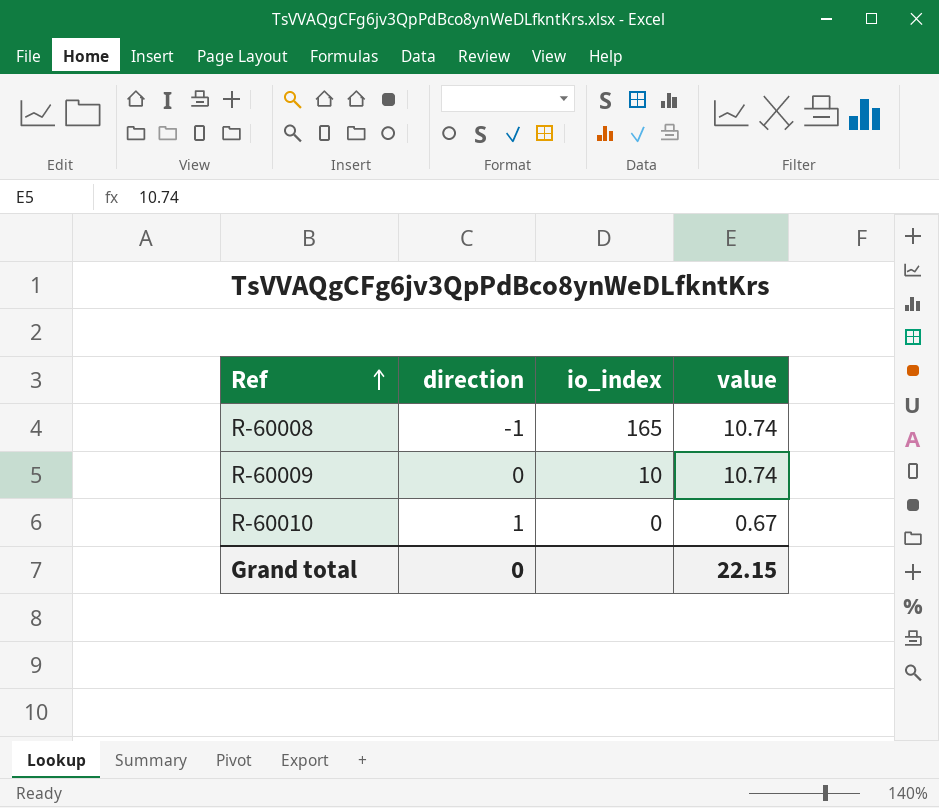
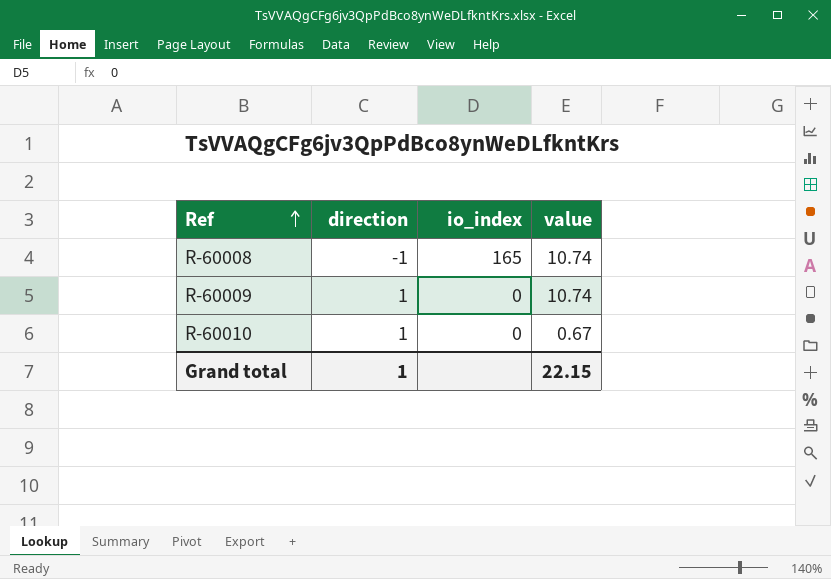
R-60009 | direction: 0 -> 1
R-60009 | io_index: 10 -> 0
Grand total | direction: 0 -> 1

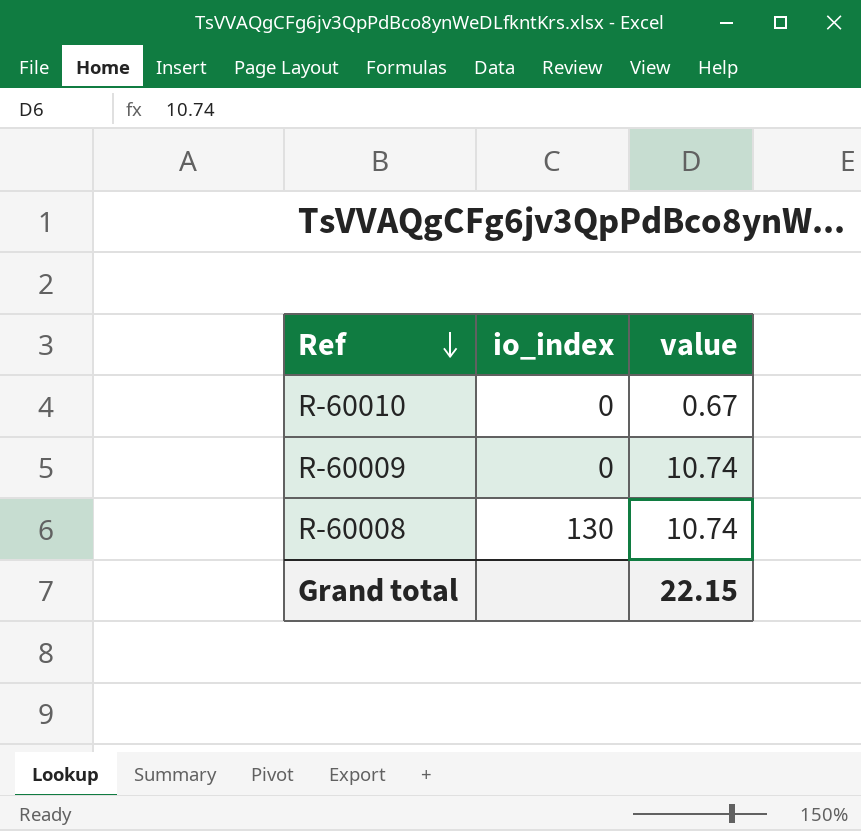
row order: Ref ascending -> Ref descending
column direction | position: 2 -> none
R-60008 | io_index: 165 -> 130

